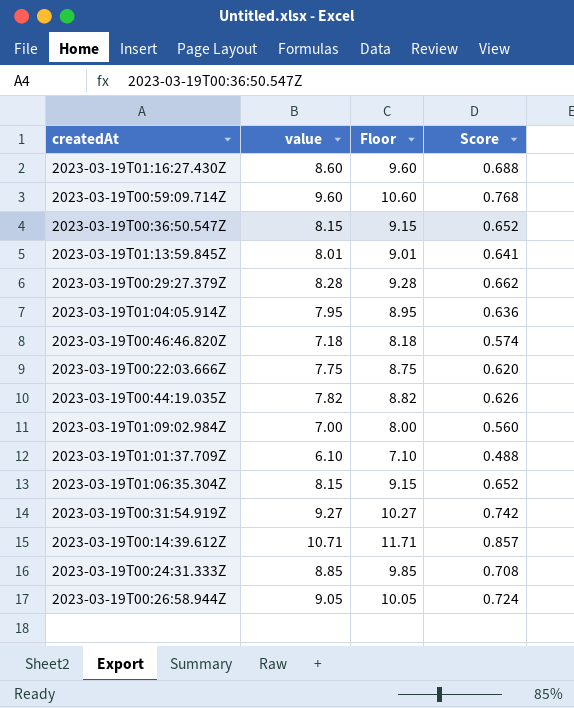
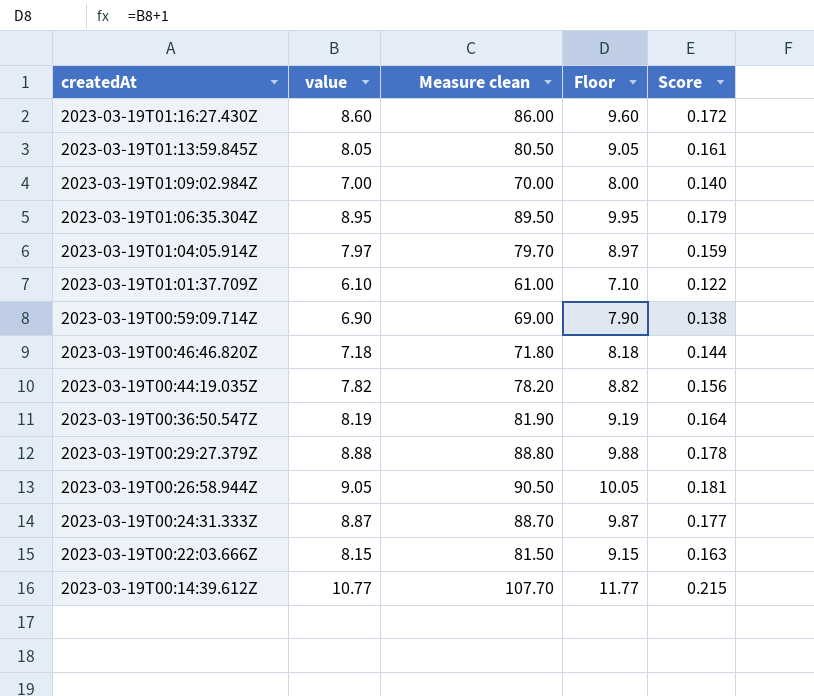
row order: none -> createdAt descending
column Measure clean | formula: none -> [value] * 10
column Score | formula: [value] * 0.08 -> [value] * 0.02
row 2023-03-19T00:31:54.919Z: 9.27 | 10.27 | 0.742 -> none
2023-03-19T01:13:59.845Z | value: 8.01 -> 8.05
2023-03-19T01:13:59.845Z | Floor: 9.01 -> 9.05
2023-03-19T01:06:35.304Z | value: 8.15 -> 8.95
2023-03-19T01:06:35.304Z | Floor: 9.15 -> 9.95
2023-03-19T01:04:05.914Z | value: 7.95 -> 7.97
2023-03-19T01:04:05.914Z | Floor: 8.95 -> 8.97
2023-03-19T00:59:09.714Z | value: 9.60 -> 6.90
2023-03-19T00:59:09.714Z | Floor: 10.60 -> 7.90
2023-03-19T00:36:50.547Z | value: 8.15 -> 8.19
2023-03-19T00:36:50.547Z | Floor: 9.15 -> 9.19
2023-03-19T00:29:27.379Z | value: 8.28 -> 8.88
2023-03-19T00:29:27.379Z | Floor: 9.28 -> 9.88
2023-03-19T00:24:31.333Z | value: 8.85 -> 8.87
2023-03-19T00:24:31.333Z | Floor: 9.85 -> 9.87
2023-03-19T00:22:03.666Z | value: 7.75 -> 8.15
2023-03-19T00:22:03.666Z | Floor: 8.75 -> 9.15
2023-03-19T00:14:39.612Z | value: 10.71 -> 10.77
2023-03-19T00:14:39.612Z | Floor: 11.71 -> 11.77

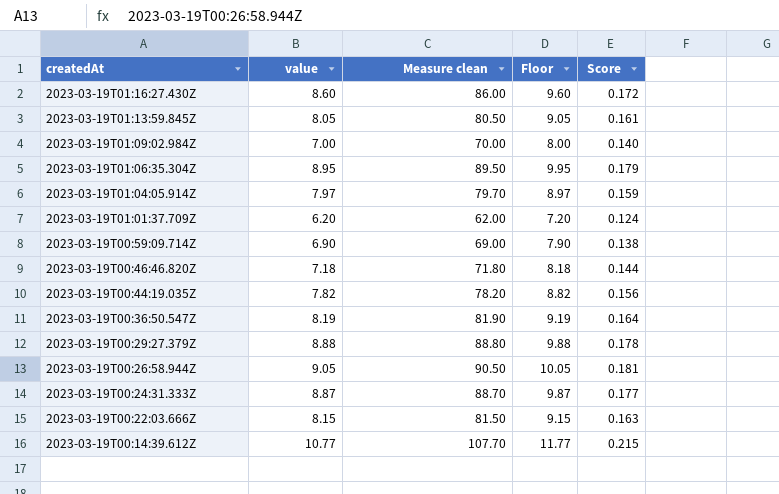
2023-03-19T01:01:37.709Z | value: 6.10 -> 6.20
2023-03-19T01:01:37.709Z | Measure clean: 61.00 -> 62.00
2023-03-19T01:01:37.709Z | Floor: 7.10 -> 7.20
2023-03-19T01:01:37.709Z | Score: 0.122 -> 0.124

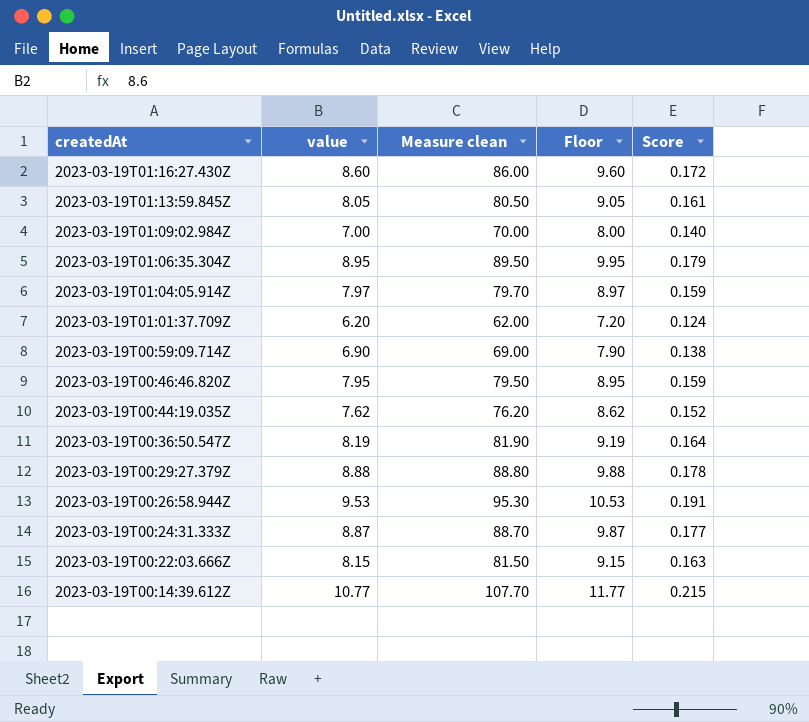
2023-03-19T00:46:46.820Z | value: 7.18 -> 7.95
2023-03-19T00:46:46.820Z | Measure clean: 71.80 -> 79.50
2023-03-19T00:46:46.820Z | Floor: 8.18 -> 8.95
2023-03-19T00:46:46.820Z | Score: 0.144 -> 0.159
2023-03-19T00:44:19.035Z | value: 7.82 -> 7.62
2023-03-19T00:44:19.035Z | Measure clean: 78.20 -> 76.20
2023-03-19T00:44:19.035Z | Floor: 8.82 -> 8.62
2023-03-19T00:44:19.035Z | Score: 0.156 -> 0.152
2023-03-19T00:26:58.944Z | value: 9.05 -> 9.53
2023-03-19T00:26:58.944Z | Measure clean: 90.50 -> 95.30
2023-03-19T00:26:58.944Z | Floor: 10.05 -> 10.53
2023-03-19T00:26:58.944Z | Score: 0.181 -> 0.191

